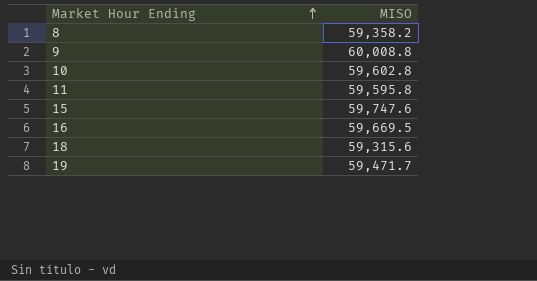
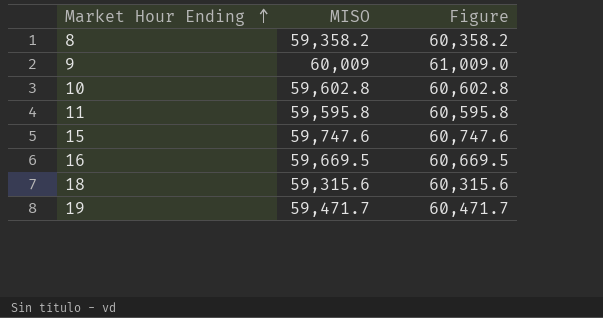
column Figure | formula: none -> [MISO] + 1000
9 | MISO: 60,008.8 -> 60,009

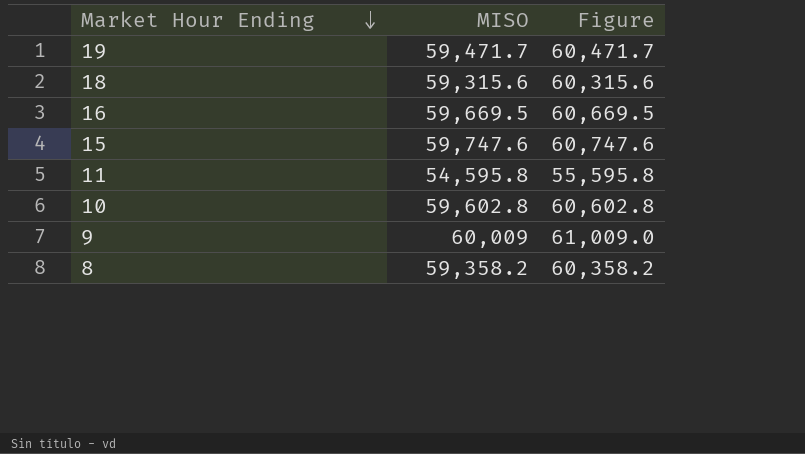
row order: Market Hour Ending ascending -> Market Hour Ending descending
11 | MISO: 59,595.8 -> 54,595.8
11 | Figure: 60,595.8 -> 55,595.8

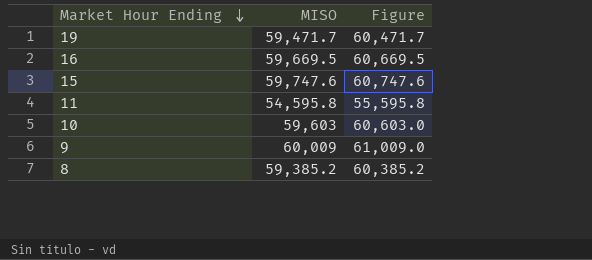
row 18: 59,315.6 | 60,315.6 -> none
10 | MISO: 59,602.8 -> 59,603
10 | Figure: 60,602.8 -> 60,603.0
8 | MISO: 59,358.2 -> 59,385.2
8 | Figure: 60,358.2 -> 60,385.2

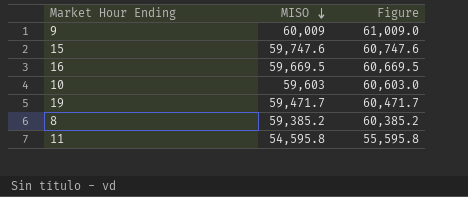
row order: Market Hour Ending descending -> MISO descending

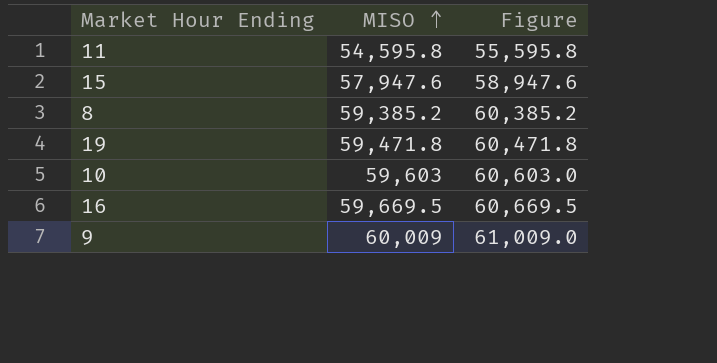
row order: MISO descending -> MISO ascending
15 | MISO: 59,747.6 -> 57,947.6
15 | Figure: 60,747.6 -> 58,947.6
19 | MISO: 59,471.7 -> 59,471.8
19 | Figure: 60,471.7 -> 60,471.8

